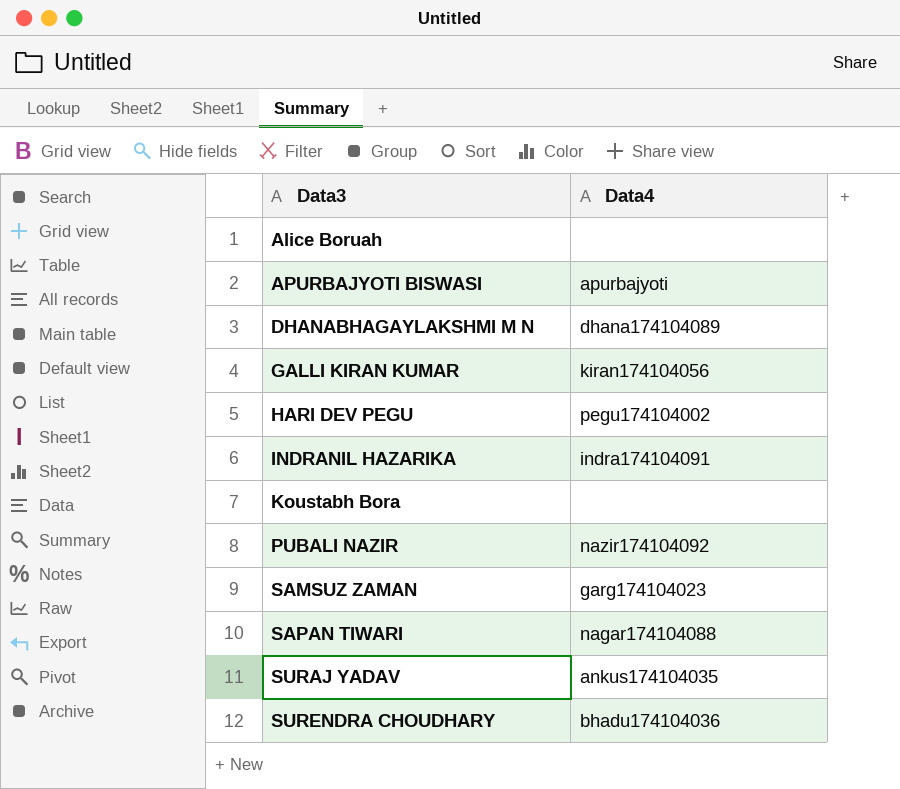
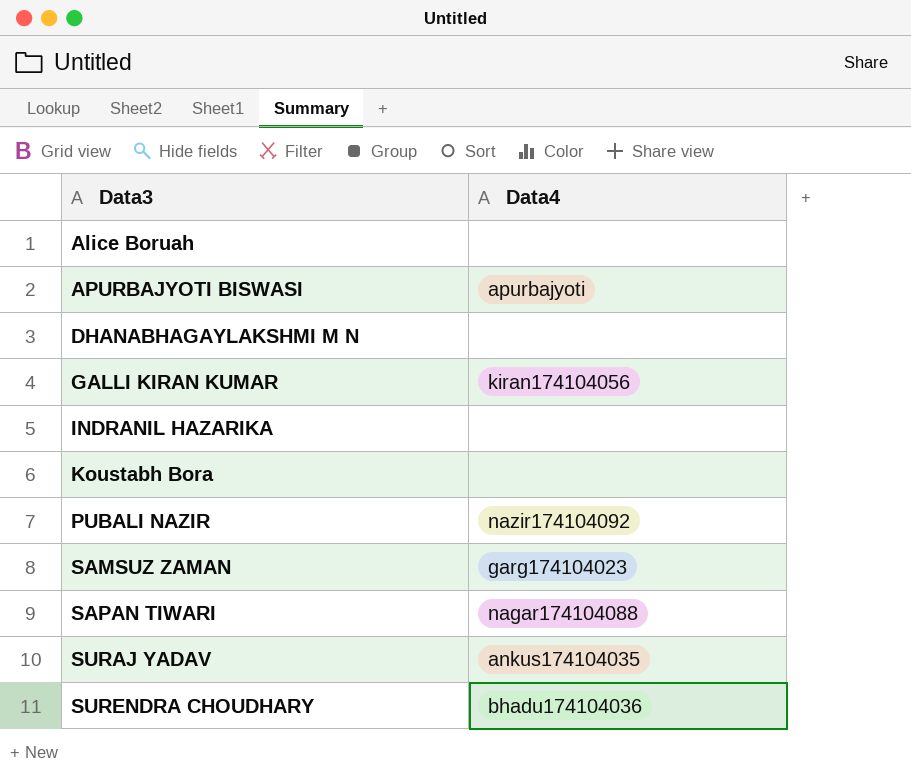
row HARI DEV PEGU: pegu174104002 -> none
DHANABHAGAYLAKSHMI M N | Data4: dhana174104089 -> none
INDRANIL HAZARIKA | Data4: indra174104091 -> none

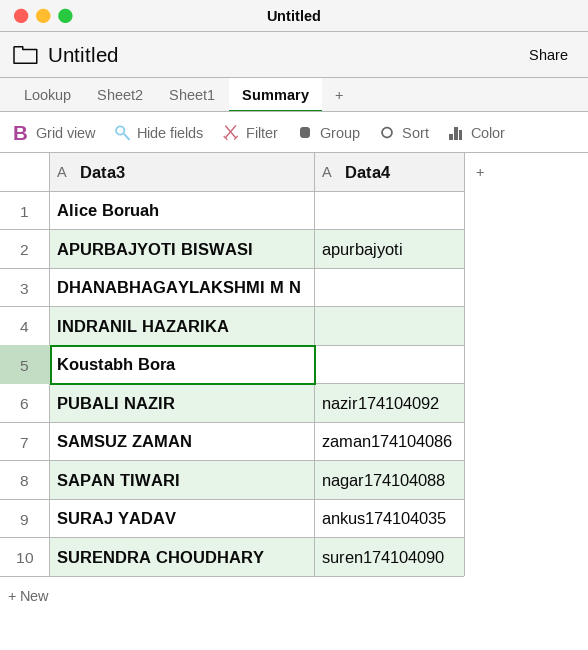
row GALLI KIRAN KUMAR: kiran174104056 -> none
SAMSUZ ZAMAN | Data4: garg174104023 -> zaman174104086
SURENDRA CHOUDHARY | Data4: bhadu174104036 -> suren174104090

